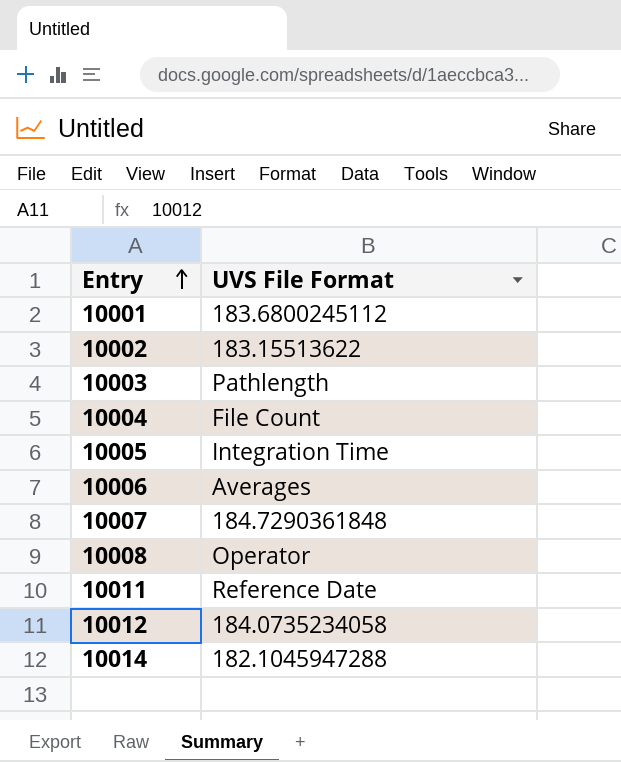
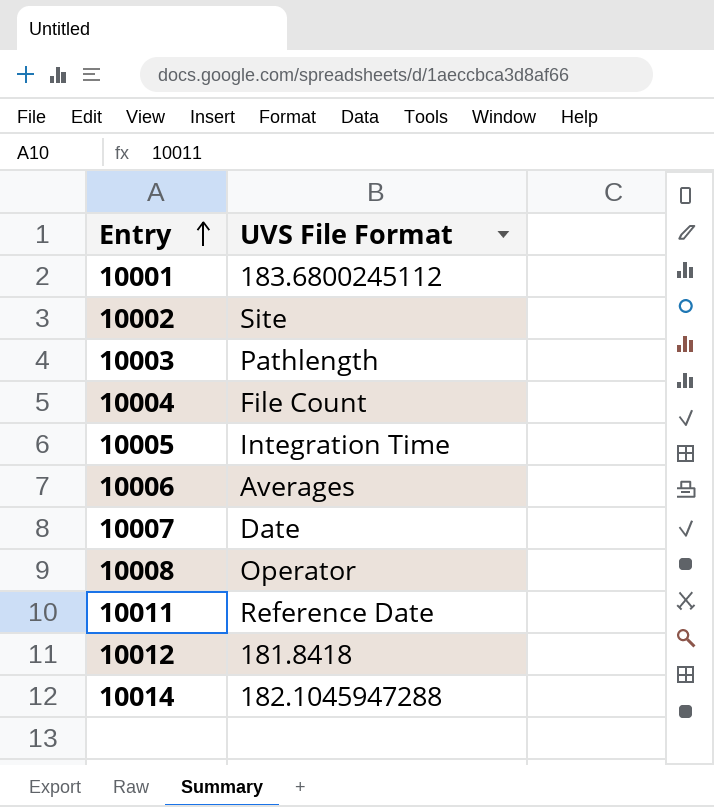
10002 | UVS File Format: 183.15513622 -> Site
10007 | UVS File Format: 184.7290361848 -> Date
10012 | UVS File Format: 184.0735234058 -> 181.8418

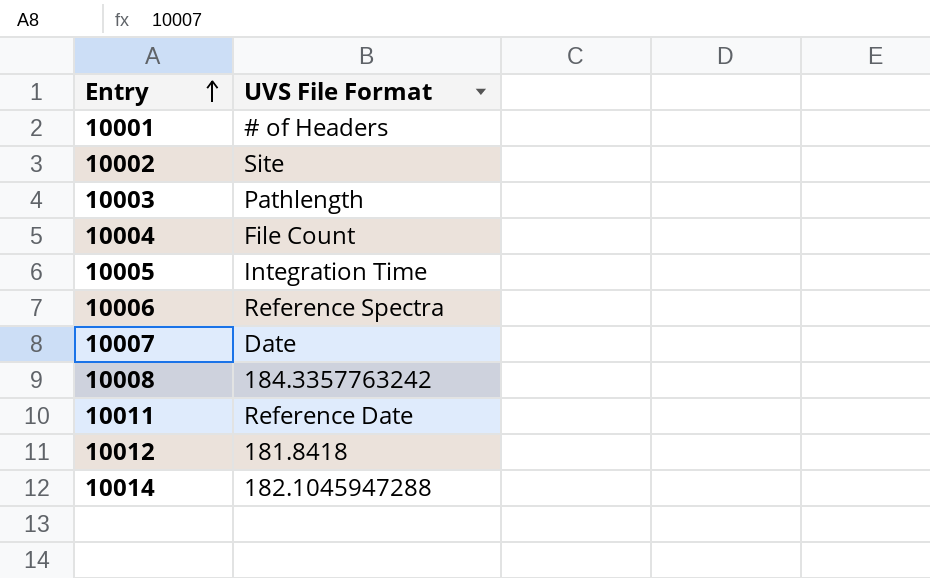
10001 | UVS File Format: 183.6800245112 -> # of Headers
10006 | UVS File Format: Averages -> Reference Spectra
10008 | UVS File Format: Operator -> 184.3357763242

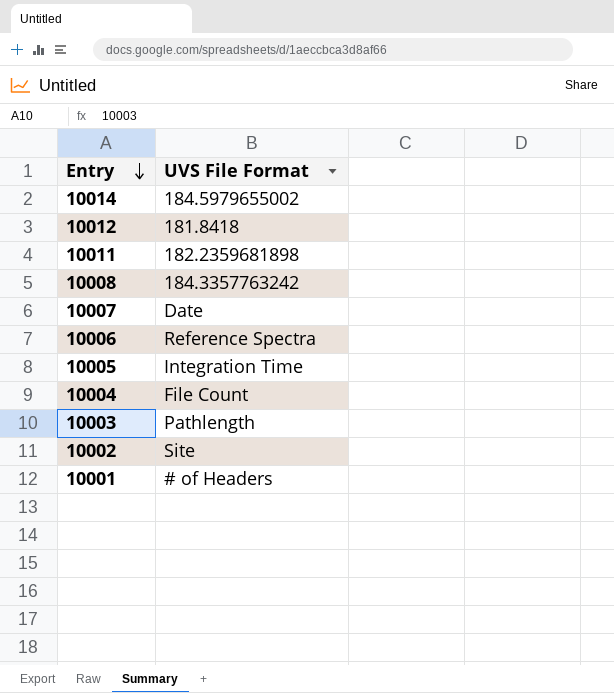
row order: Entry ascending -> Entry descending
10014 | UVS File Format: 182.1045947288 -> 184.5979655002
10011 | UVS File Format: Reference Date -> 182.2359681898

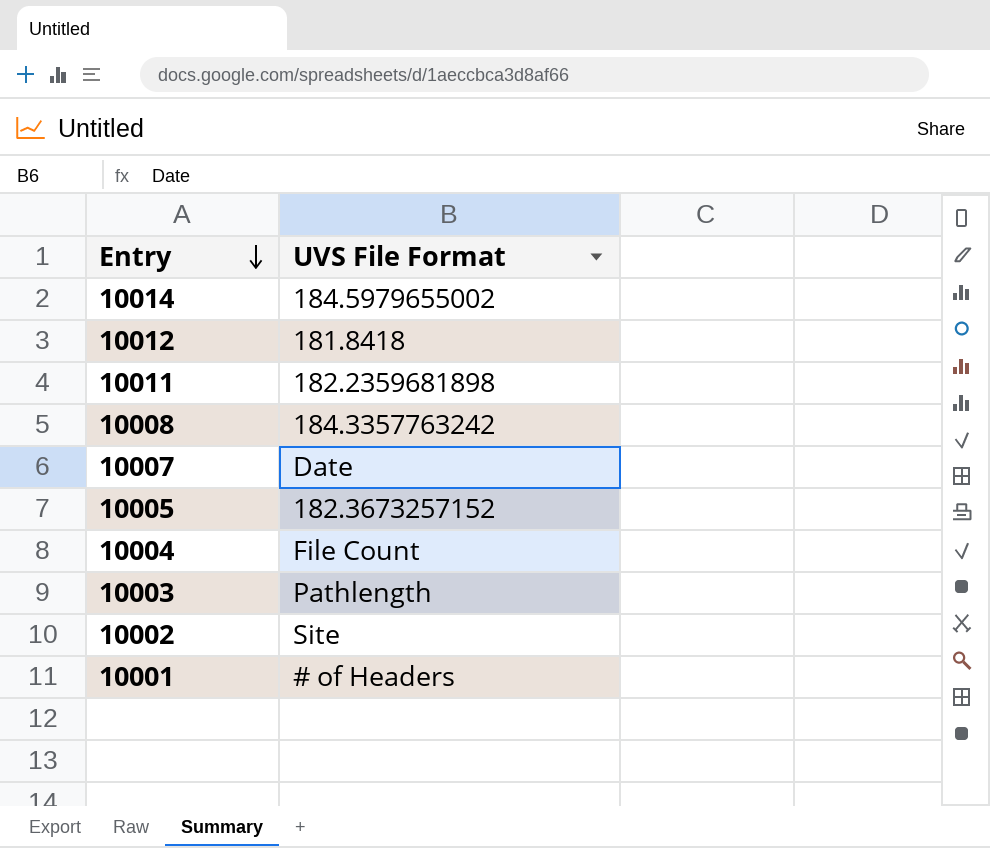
row 10006: Reference Spectra -> none
10005 | UVS File Format: Integration Time -> 182.3673257152

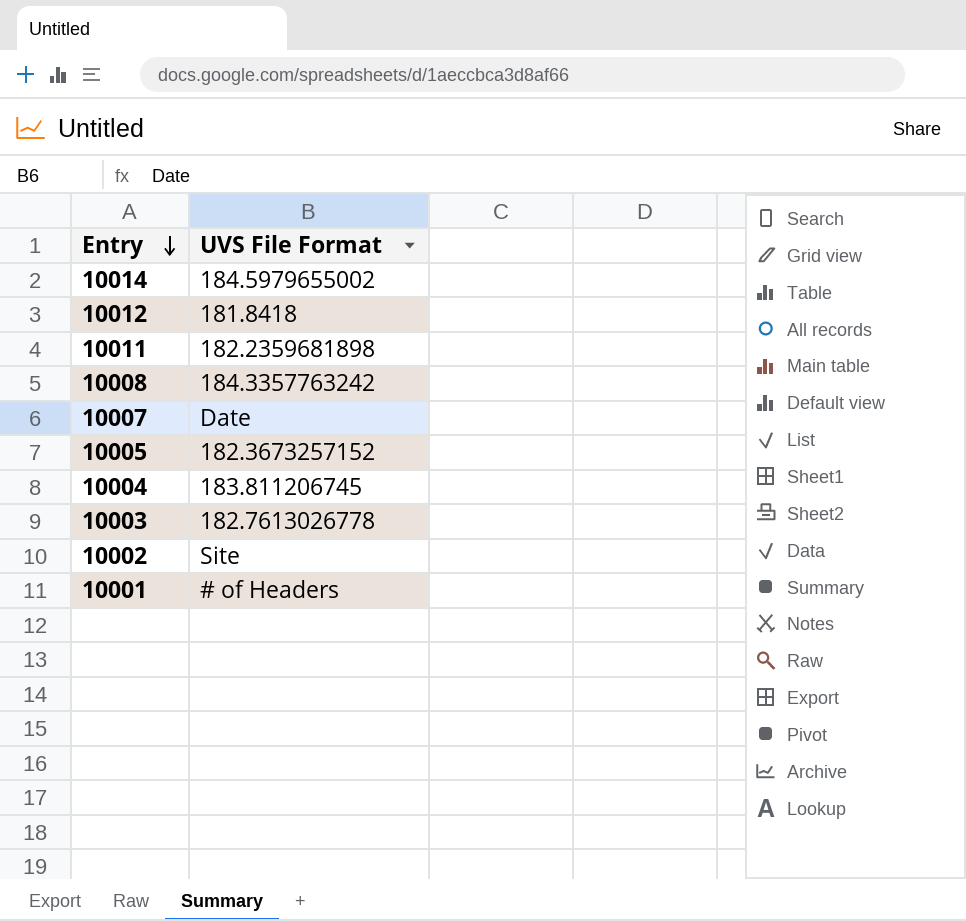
10004 | UVS File Format: File Count -> 183.811206745
10003 | UVS File Format: Pathlength -> 182.7613026778

